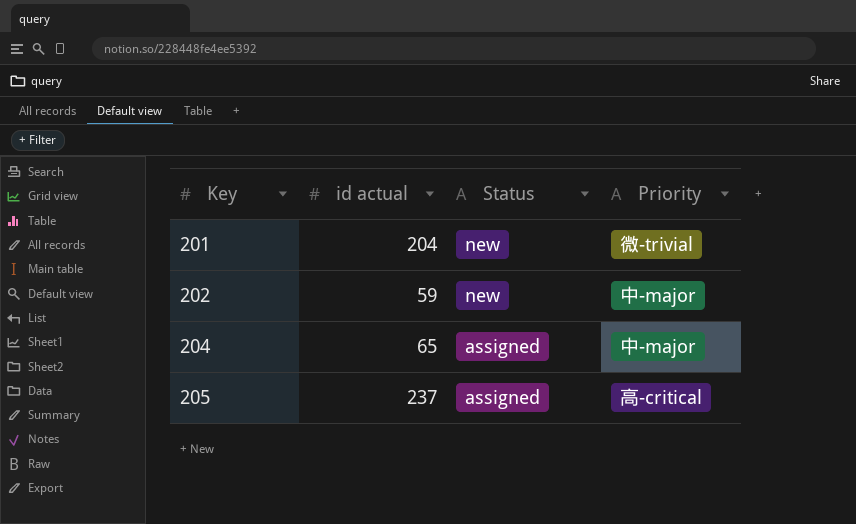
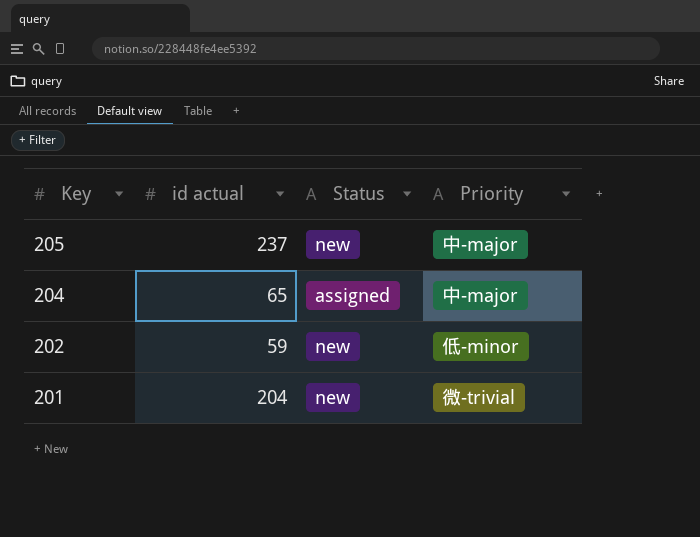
row order: Key ascending -> Key descending
205 | Status: assigned -> new
205 | Priority: 高-critical -> 中-major
202 | Priority: 中-major -> 低-minor

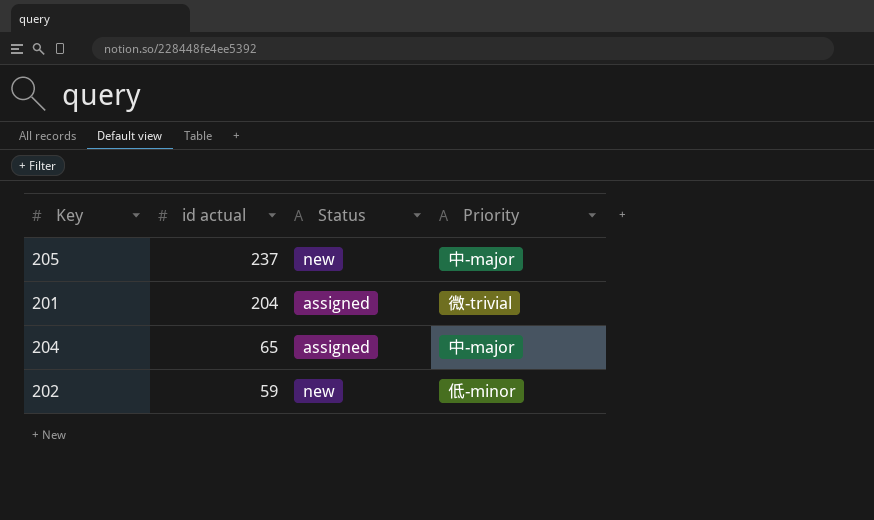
row order: Key descending -> id actual descending
201 | Status: new -> assigned

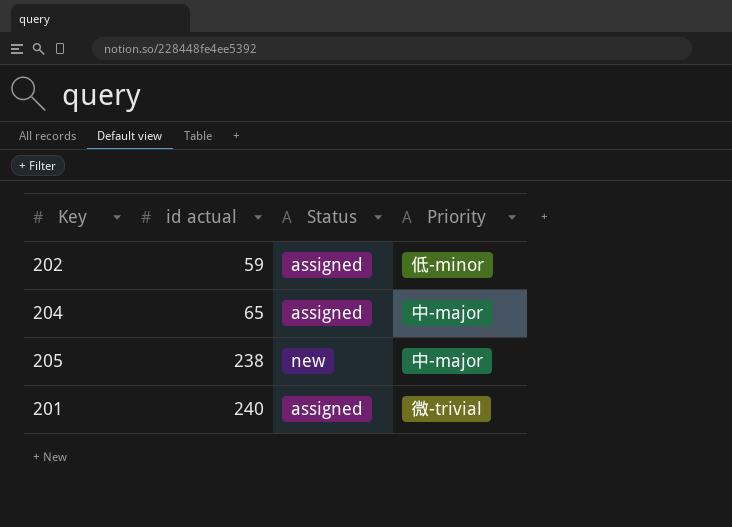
row order: id actual descending -> id actual ascending
202 | Status: new -> assigned
205 | id actual: 237 -> 238
201 | id actual: 204 -> 240

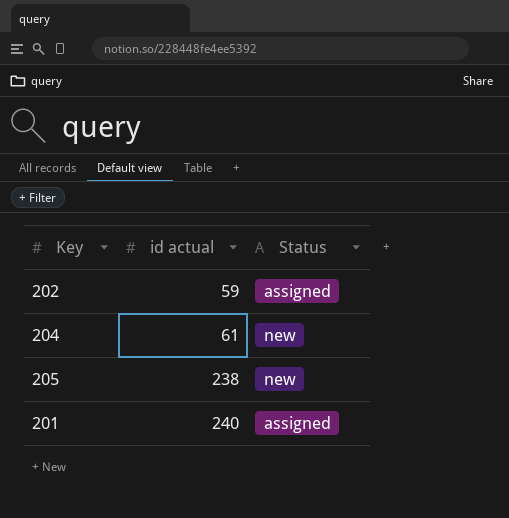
column Priority | position: 4 -> none
204 | id actual: 65 -> 61
204 | Status: assigned -> new

